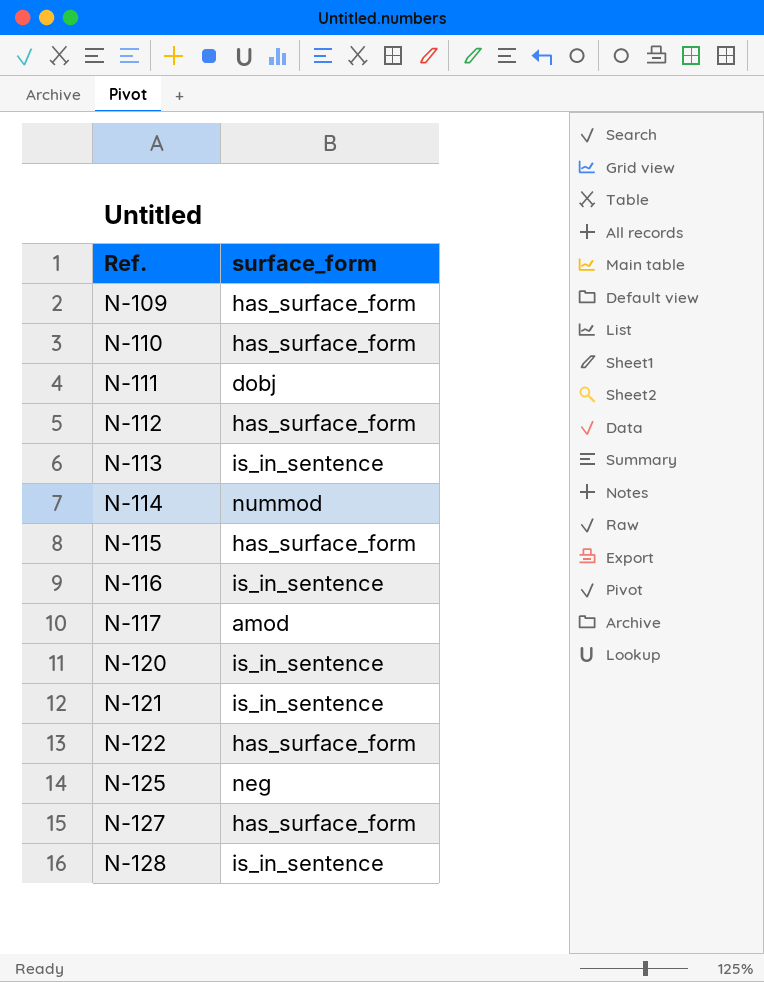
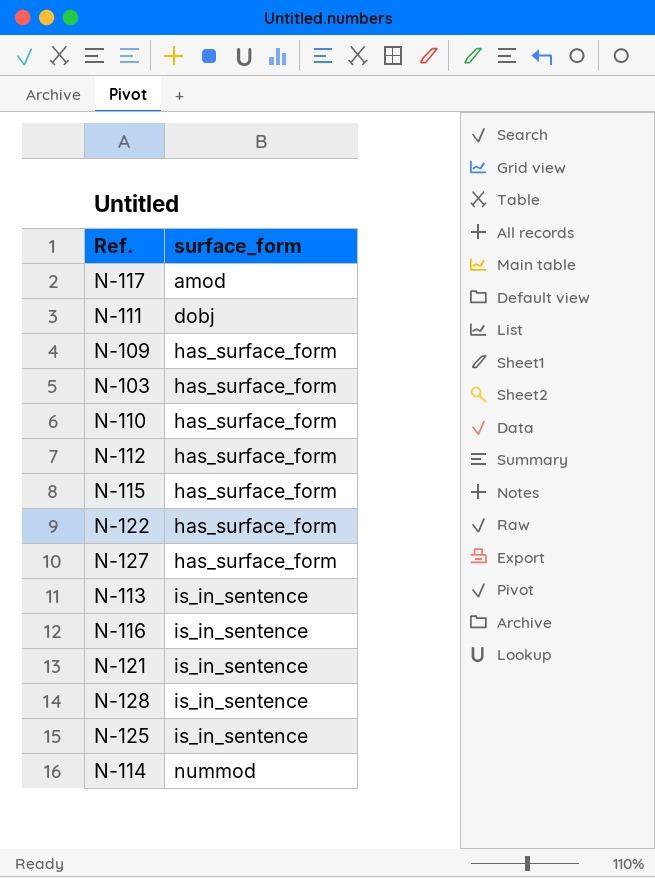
row order: Ref. ascending -> surface_form ascending
row N-120: is_in_sentence -> none
row N-103: none -> has_surface_form
N-125 | surface_form: neg -> is_in_sentence

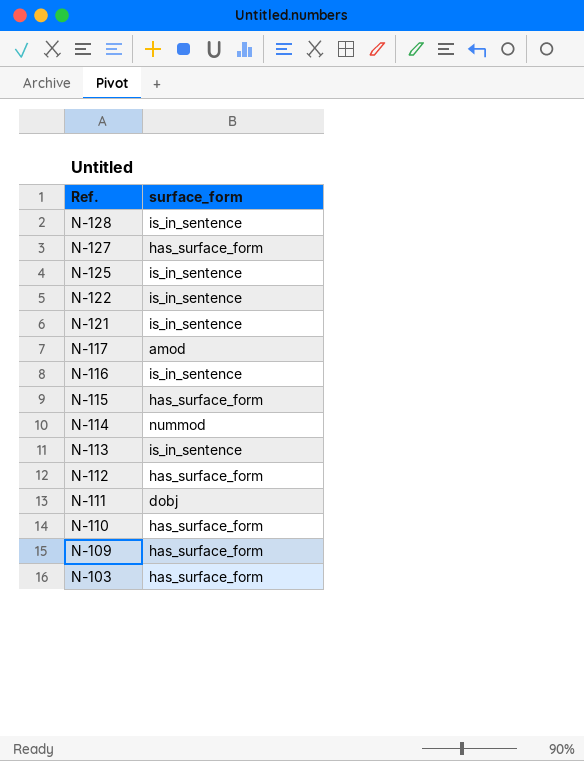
row order: surface_form ascending -> Ref. descending
N-122 | surface_form: has_surface_form -> is_in_sentence

